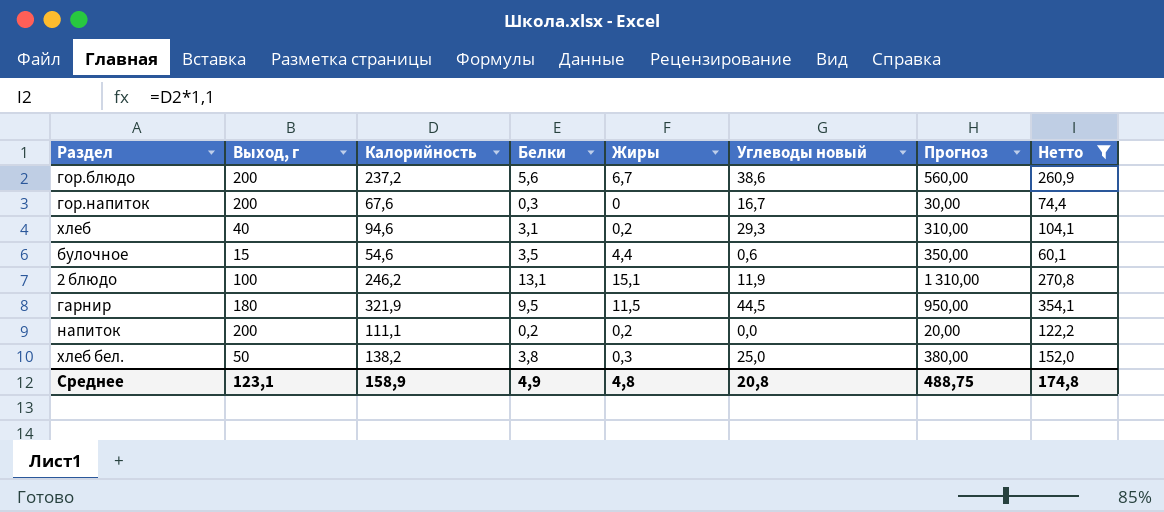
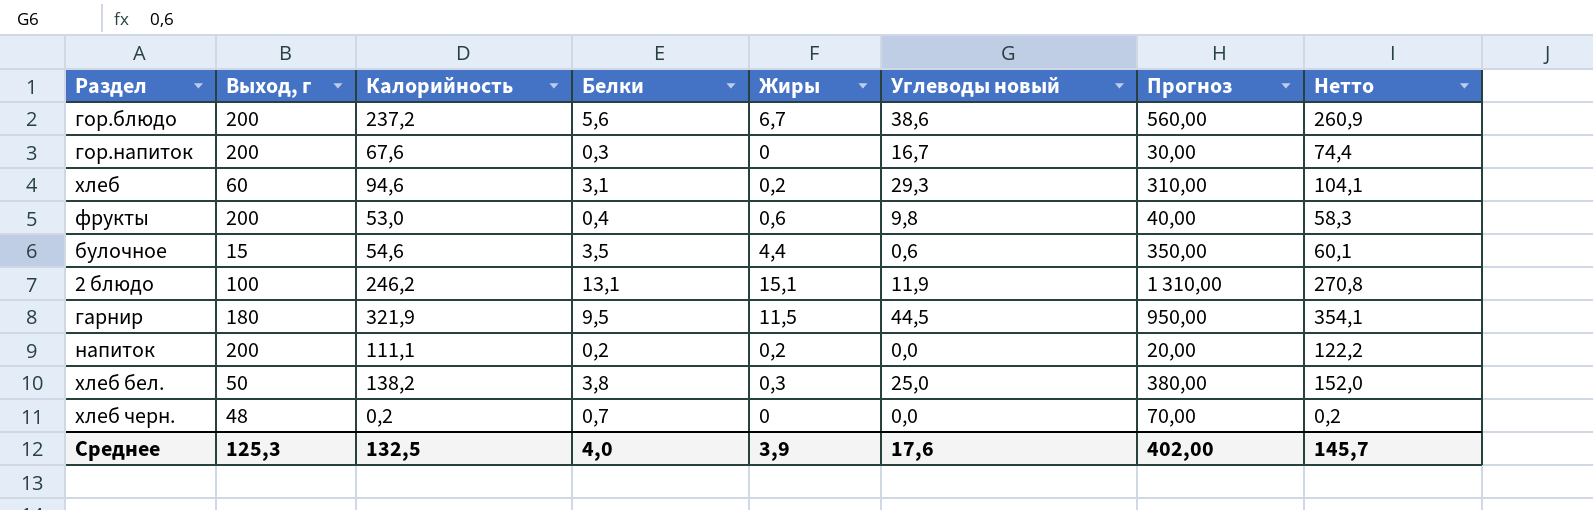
filter: Нетто >= 60,1 -> none
хлеб | Выход, г: 40 -> 60
Среднее | Выход, г: 123,1 -> 125,3
Среднее | Калорийность: 158,9 -> 132,5
Среднее | Белки: 4,9 -> 4,0
Среднее | Жиры: 4,8 -> 3,9
Среднее | Углеводы новый: 20,8 -> 17,6
Среднее | Прогноз: 488,75 -> 402,00
Среднее | Нетто: 174,8 -> 145,7

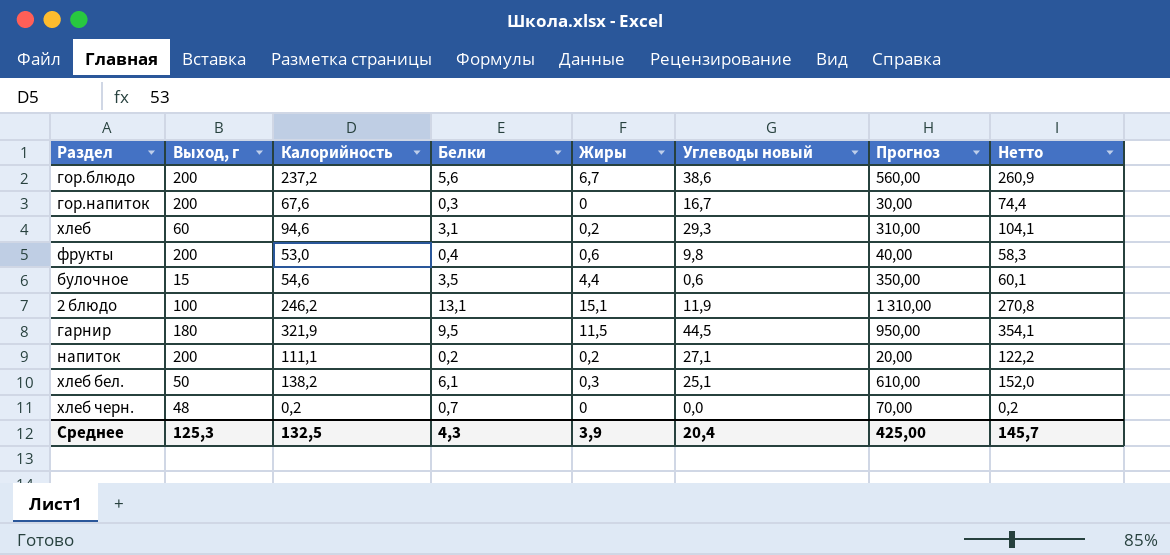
напиток | Углеводы новый: 0,0 -> 27,1
хлеб бел. | Белки: 3,8 -> 6,1
хлеб бел. | Углеводы новый: 25,0 -> 25,1
хлеб бел. | Прогноз: 380,00 -> 610,00
Среднее | Белки: 4,0 -> 4,3
Среднее | Углеводы новый: 17,6 -> 20,4
Среднее | Прогноз: 402,00 -> 425,00

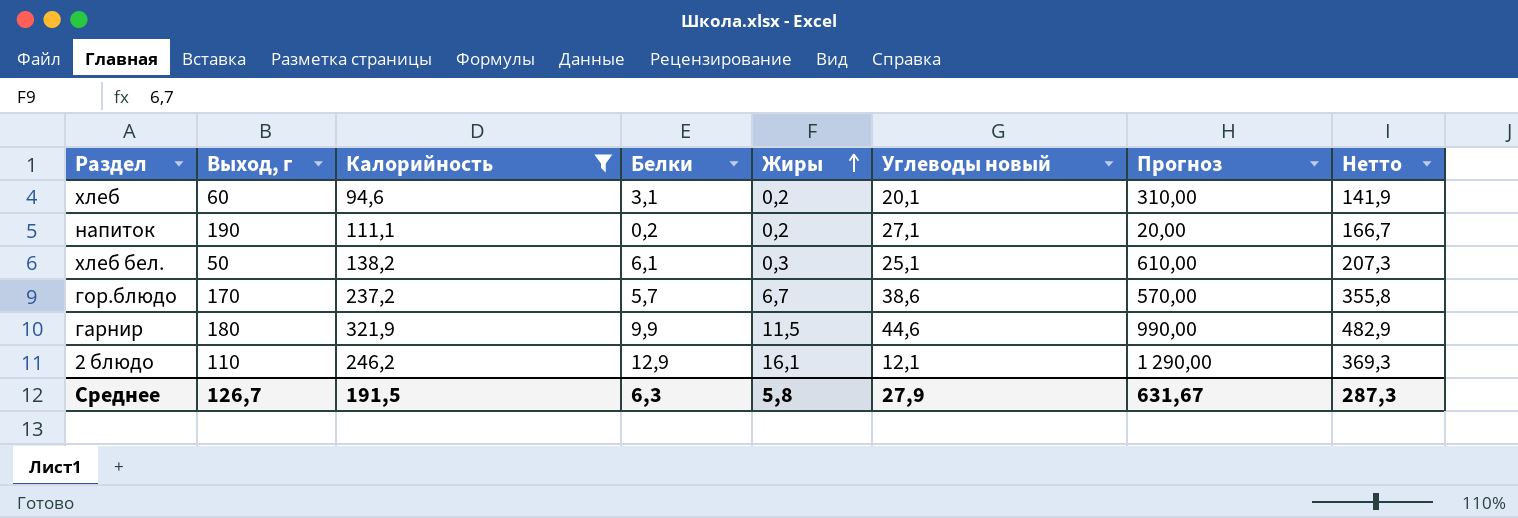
filter: none -> Калорийность >= 94,6
row order: none -> Жиры ascending
column Нетто | formula: [Калорийность] * 1,1 -> [Калорийность] * 1,5
хлеб | Углеводы новый: 29,3 -> 20,1
напиток | Выход, г: 200 -> 190
гор.блюдо | Выход, г: 200 -> 170
гор.блюдо | Белки: 5,6 -> 5,7
гор.блюдо | Прогноз: 560,00 -> 570,00
гарнир | Белки: 9,5 -> 9,9
гарнир | Углеводы новый: 44,5 -> 44,6
гарнир | Прогноз: 950,00 -> 990,00
2 блюдо | Выход, г: 100 -> 110
2 блюдо | Белки: 13,1 -> 12,9
2 блюдо | Жиры: 15,1 -> 16,1
2 блюдо | Углеводы новый: 11,9 -> 12,1
2 блюдо | Прогноз: 1 310,00 -> 1 290,00
Среднее | Выход, г: 125,3 -> 126,7
Среднее | Калорийность: 132,5 -> 191,5
Среднее | Белки: 4,3 -> 6,3
Среднее | Жиры: 3,9 -> 5,8
Среднее | Углеводы новый: 20,4 -> 27,9
Среднее | Прогноз: 425,00 -> 631,67
Среднее | Нетто: 145,7 -> 287,3

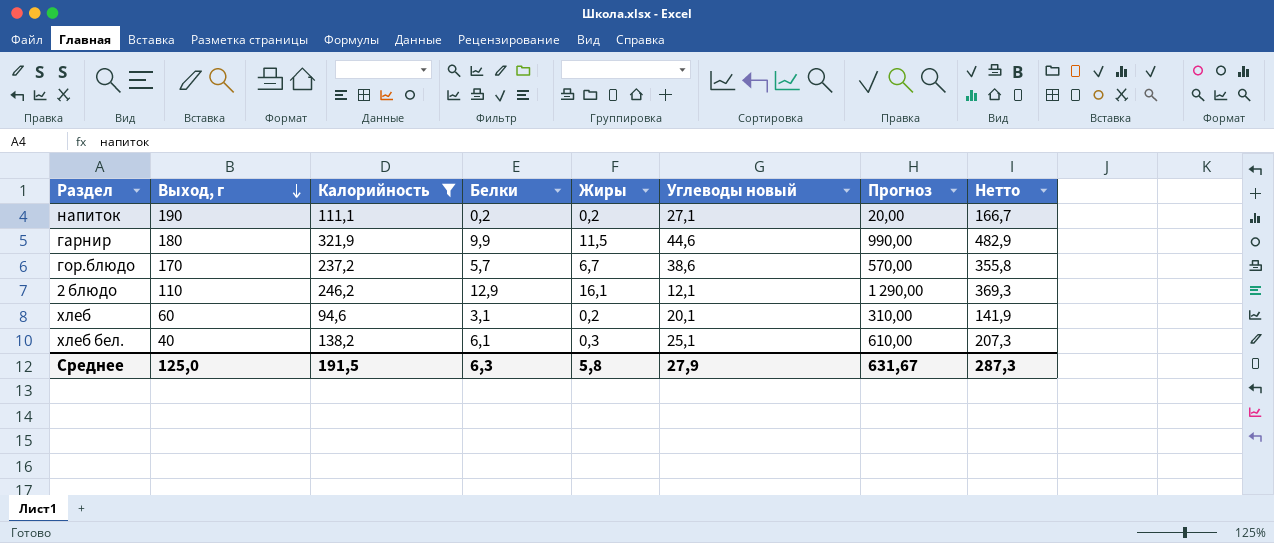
row order: Жиры ascending -> Выход, г descending
хлеб бел. | Выход, г: 50 -> 40
Среднее | Выход, г: 126,7 -> 125,0

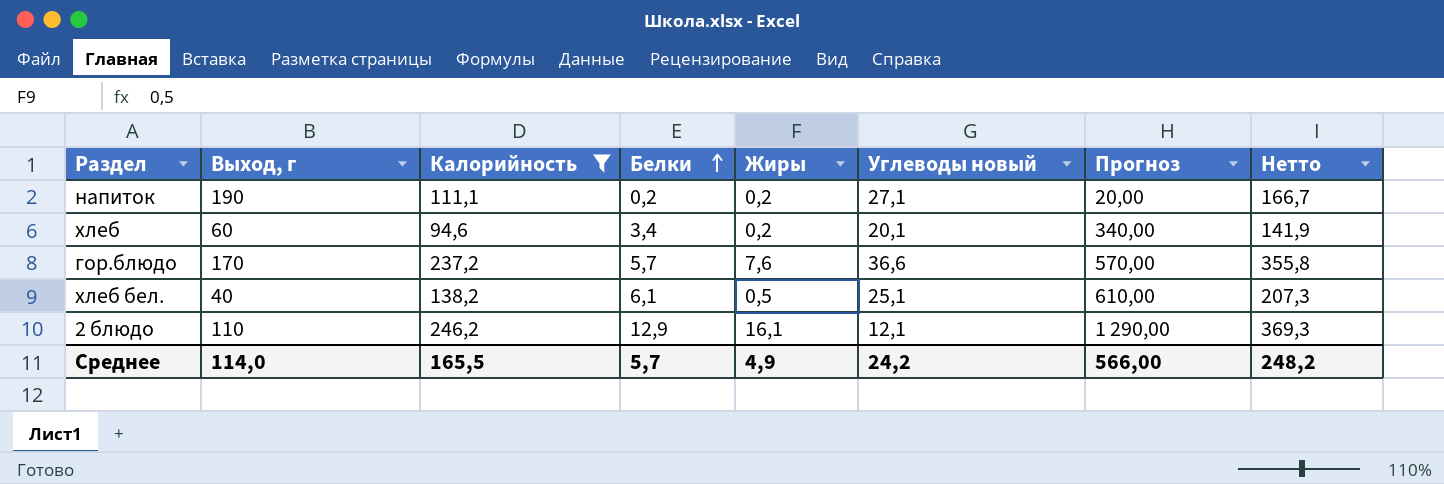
row order: Выход, г descending -> Белки ascending
row гарнир: 180 | 321,9 | 9,9 | 11,5 | 44,6 | 990,00 | 482,9 -> none
хлеб | Белки: 3,1 -> 3,4
хлеб | Прогноз: 310,00 -> 340,00
гор.блюдо | Жиры: 6,7 -> 7,6
гор.блюдо | Углеводы новый: 38,6 -> 36,6
хлеб бел. | Жиры: 0,3 -> 0,5
Среднее | Выход, г: 125,0 -> 114,0
Среднее | Калорийность: 191,5 -> 165,5
Среднее | Белки: 6,3 -> 5,7
Среднее | Жиры: 5,8 -> 4,9
Среднее | Углеводы новый: 27,9 -> 24,2
Среднее | Прогноз: 631,67 -> 566,00
Среднее | Нетто: 287,3 -> 248,2

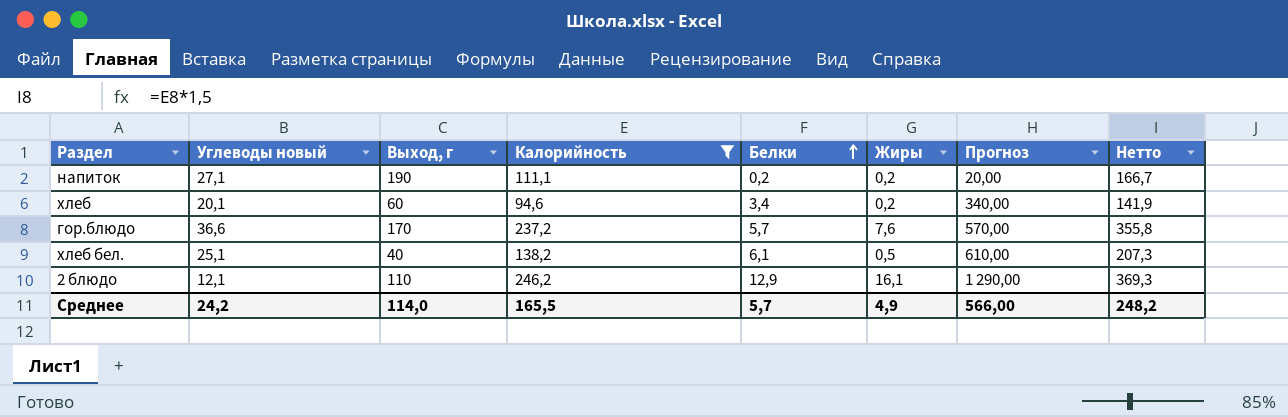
column Углеводы новый | position: 6 -> 2

